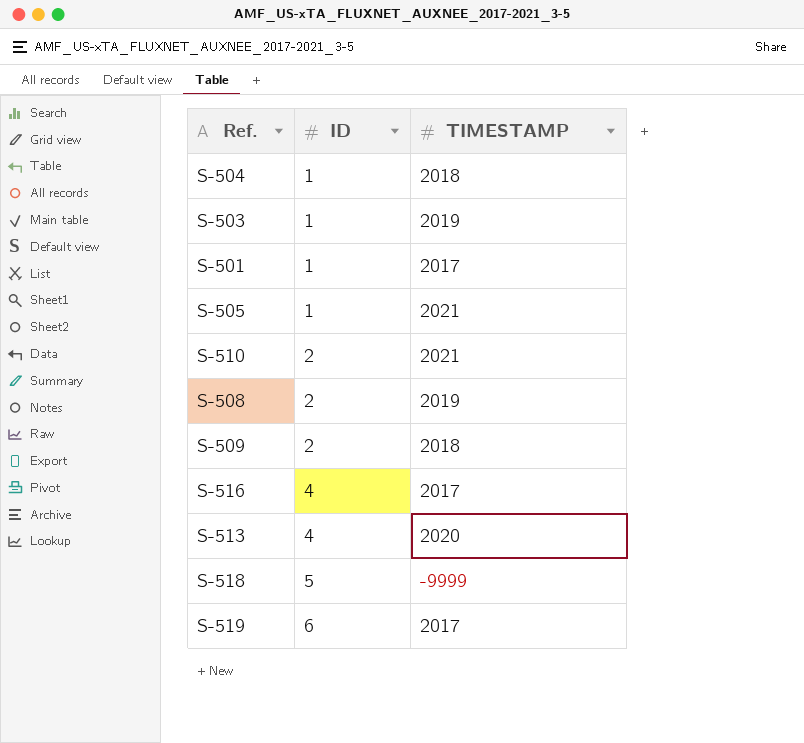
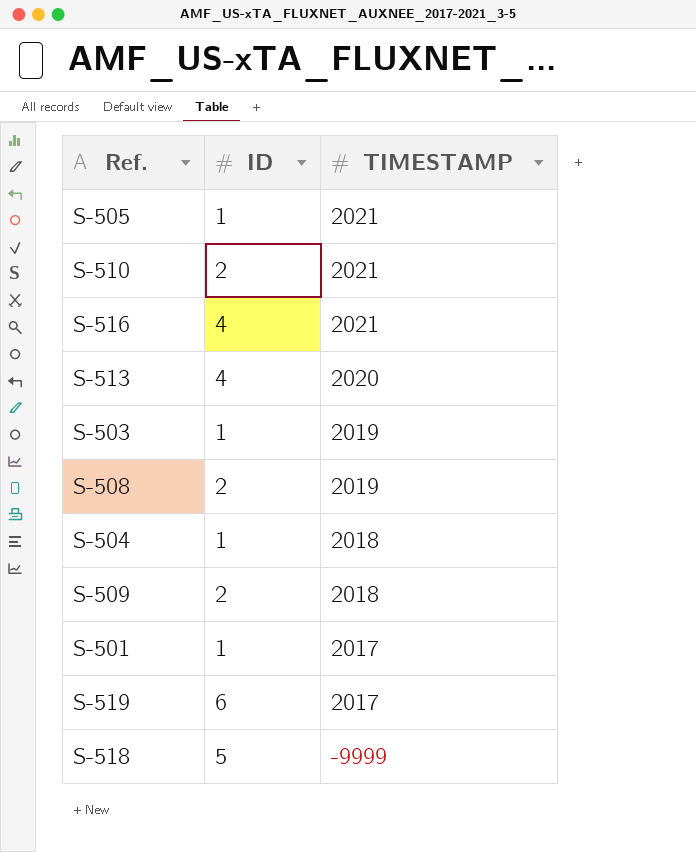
row order: ID ascending -> TIMESTAMP descending
S-516 | TIMESTAMP: 2017 -> 2021

